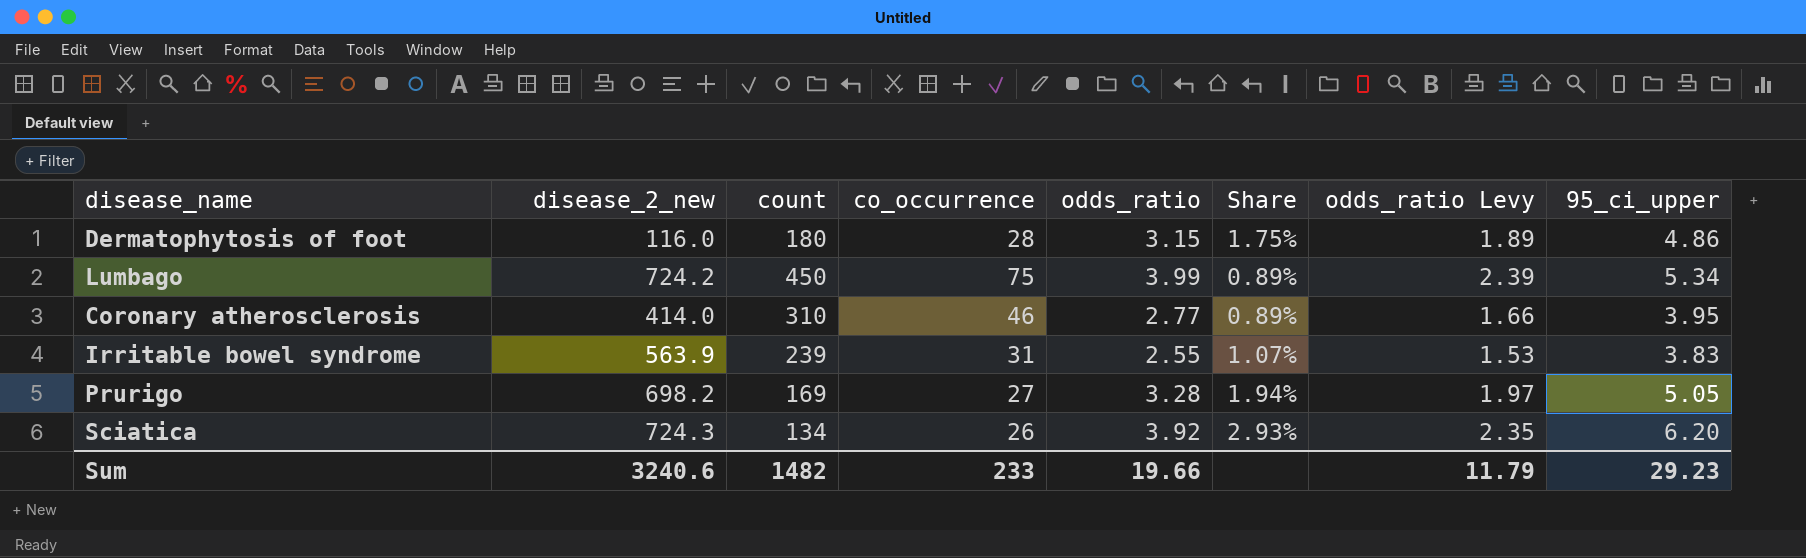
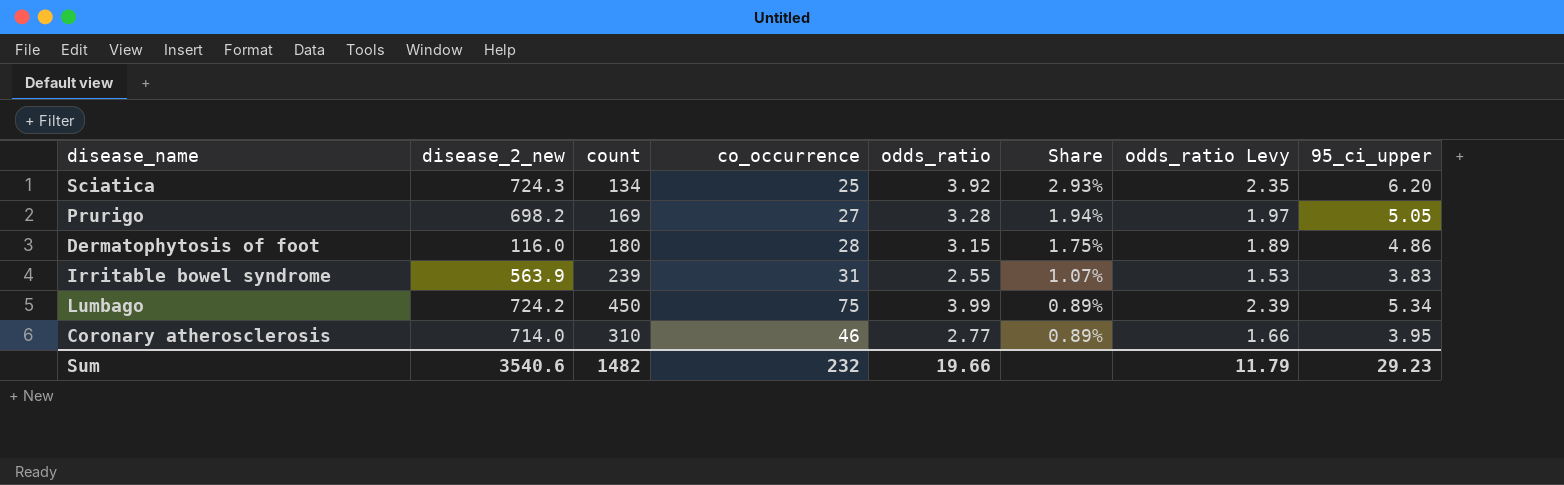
row order: none -> Share descending
Sciatica | co_occurrence: 26 -> 25
Coronary atherosclerosis | disease_2_new: 414.0 -> 714.0
Sum | disease_2_new: 3240.6 -> 3540.6
Sum | co_occurrence: 233 -> 232

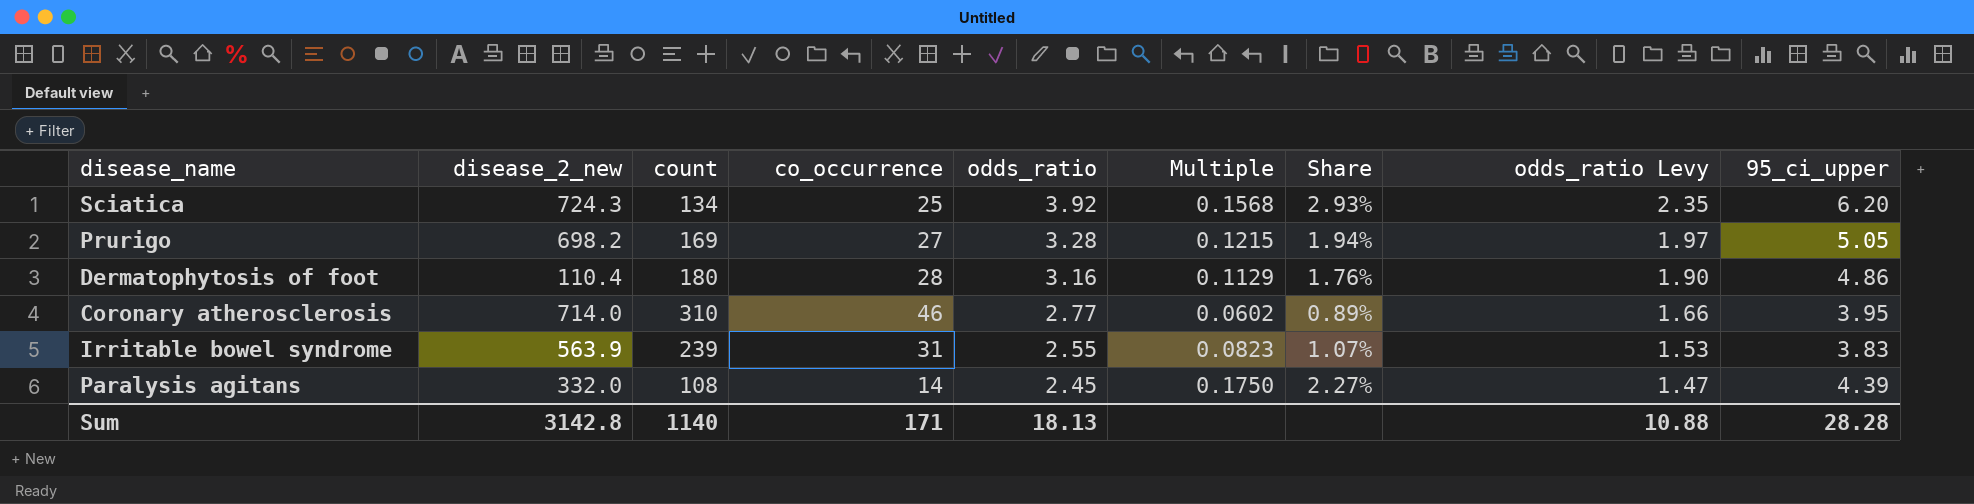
row order: Share descending -> odds_ratio descending
column Multiple | formula: none -> [odds_ratio] / [co_occurrence]
row Lumbago: 724.2 | 450 | 75 | 3.99 | 0.89% | 2.39 | 5.34 -> none
Dermatophytosis of foot | disease_2_new: 116.0 -> 110.4
Dermatophytosis of foot | odds_ratio: 3.15 -> 3.16
Dermatophytosis of foot | Share: 1.75% -> 1.76%
Dermatophytosis of foot | odds_ratio Levy: 1.89 -> 1.90
row Paralysis agitans: none -> 332.0 | 108 | 14 | 2.45 | 0.1750 | 2.27% | 1.47 | 4.39
Sum | disease_2_new: 3540.6 -> 3142.8
Sum | count: 1482 -> 1140
Sum | co_occurrence: 232 -> 171
Sum | odds_ratio: 19.66 -> 18.13
Sum | odds_ratio Levy: 11.79 -> 10.88
Sum | 95_ci_upper: 29.23 -> 28.28

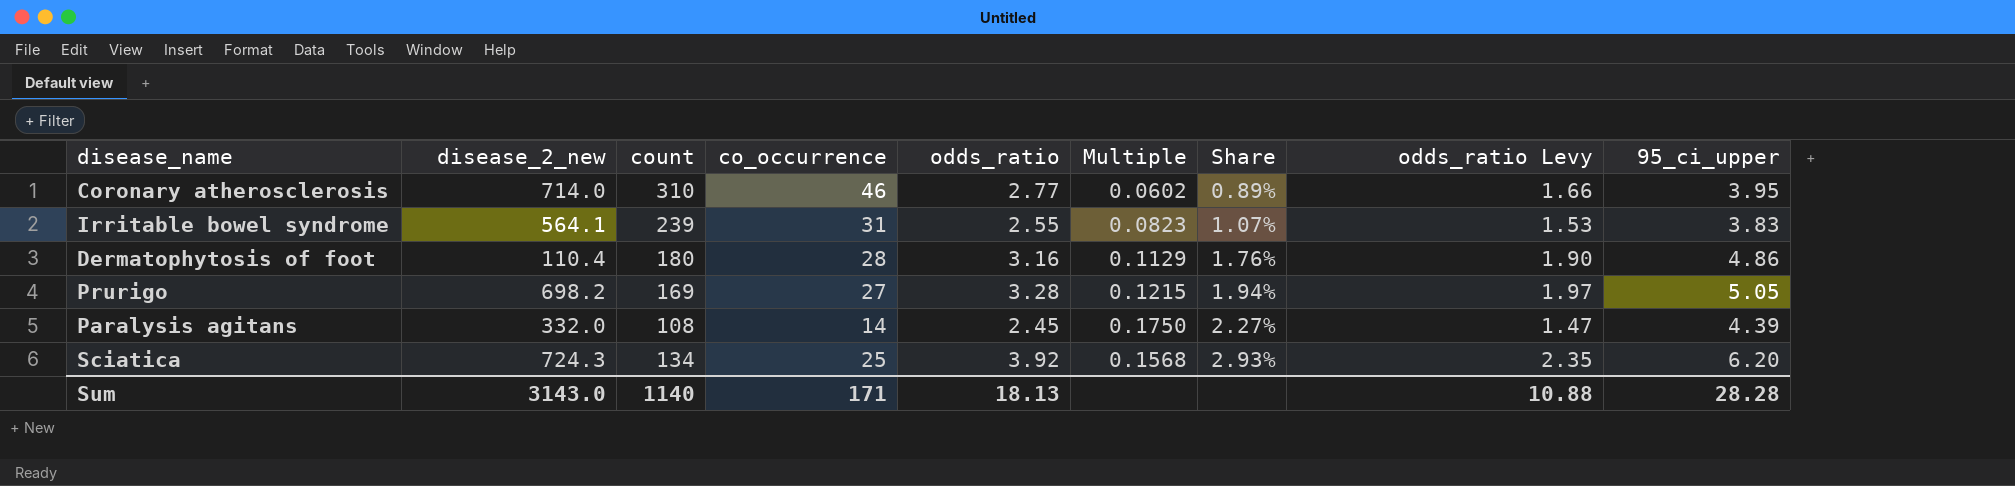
row order: odds_ratio descending -> Share ascending
Irritable bowel syndrome | disease_2_new: 563.9 -> 564.1
Sum | disease_2_new: 3142.8 -> 3143.0

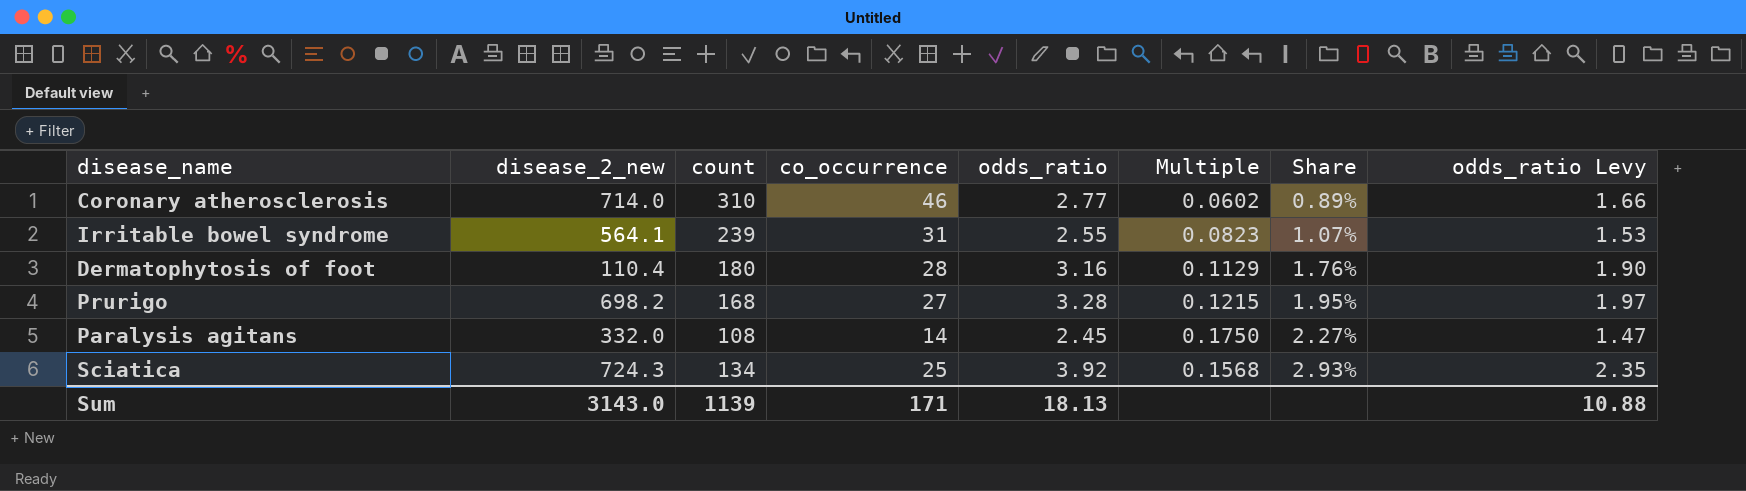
column 95_ci_upper | position: 9 -> none
Prurigo | count: 169 -> 168
Prurigo | Share: 1.94% -> 1.95%
Sum | count: 1140 -> 1139

